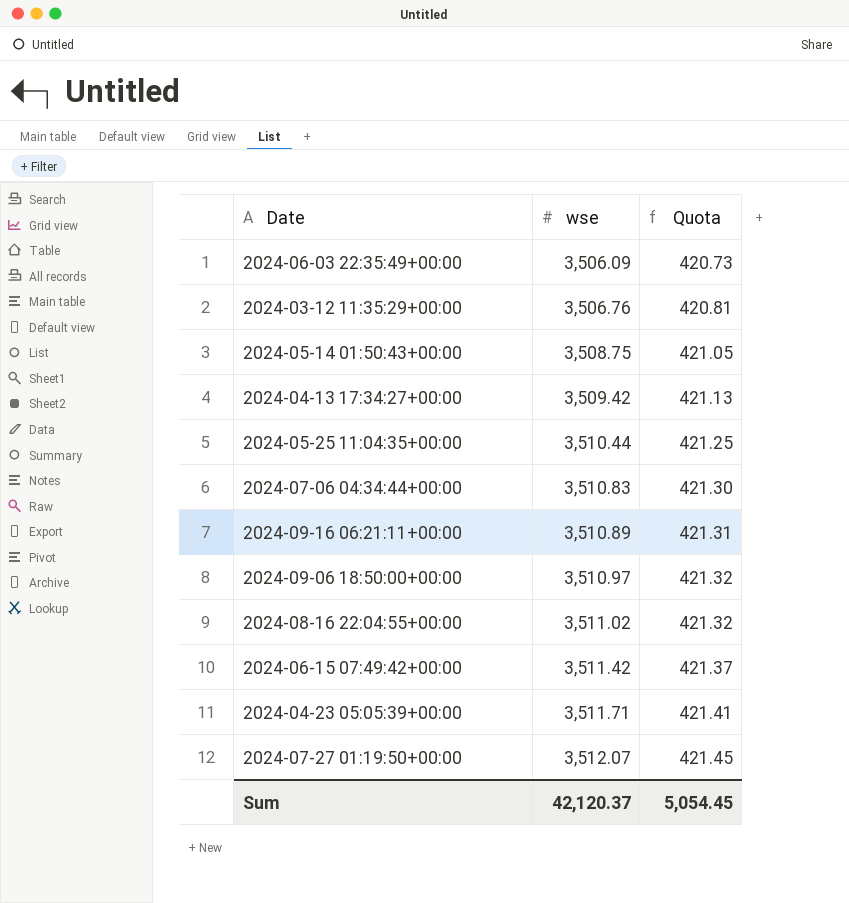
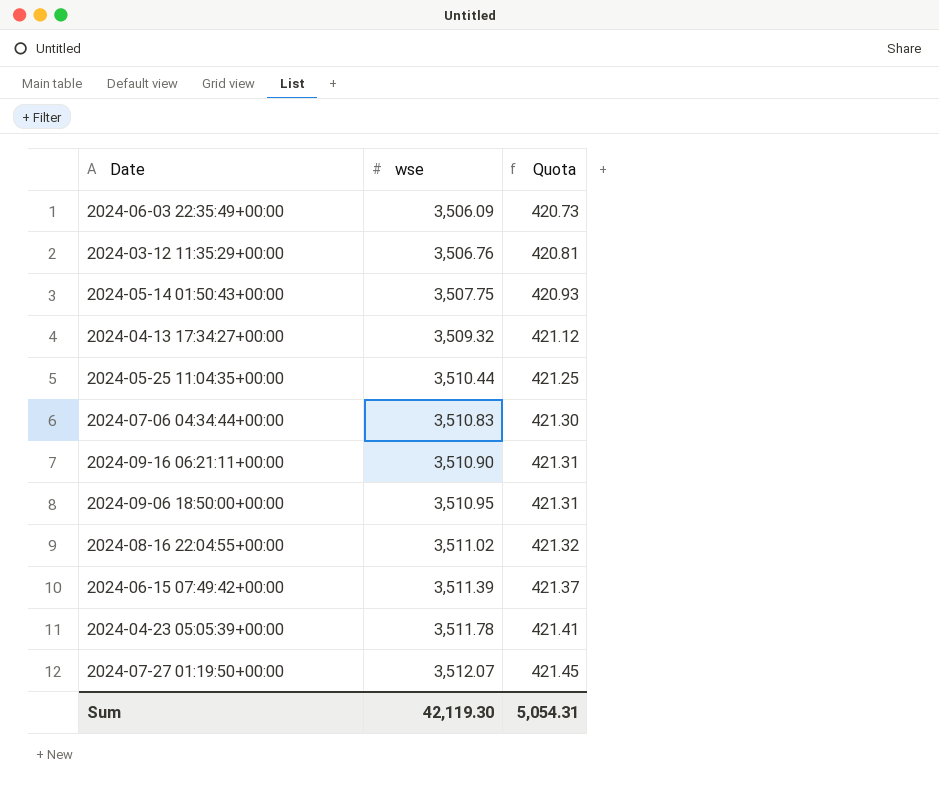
2024-05-14 01:50:43+00:00 | wse: 3,508.75 -> 3,507.75
2024-05-14 01:50:43+00:00 | Quota: 421.05 -> 420.93
2024-04-13 17:34:27+00:00 | wse: 3,509.42 -> 3,509.32
2024-04-13 17:34:27+00:00 | Quota: 421.13 -> 421.12
2024-09-16 06:21:11+00:00 | wse: 3,510.89 -> 3,510.90
2024-09-06 18:50:00+00:00 | wse: 3,510.97 -> 3,510.95
2024-09-06 18:50:00+00:00 | Quota: 421.32 -> 421.31
2024-06-15 07:49:42+00:00 | wse: 3,511.42 -> 3,511.39
2024-04-23 05:05:39+00:00 | wse: 3,511.71 -> 3,511.78
Sum | wse: 42,120.37 -> 42,119.30
Sum | Quota: 5,054.45 -> 5,054.31

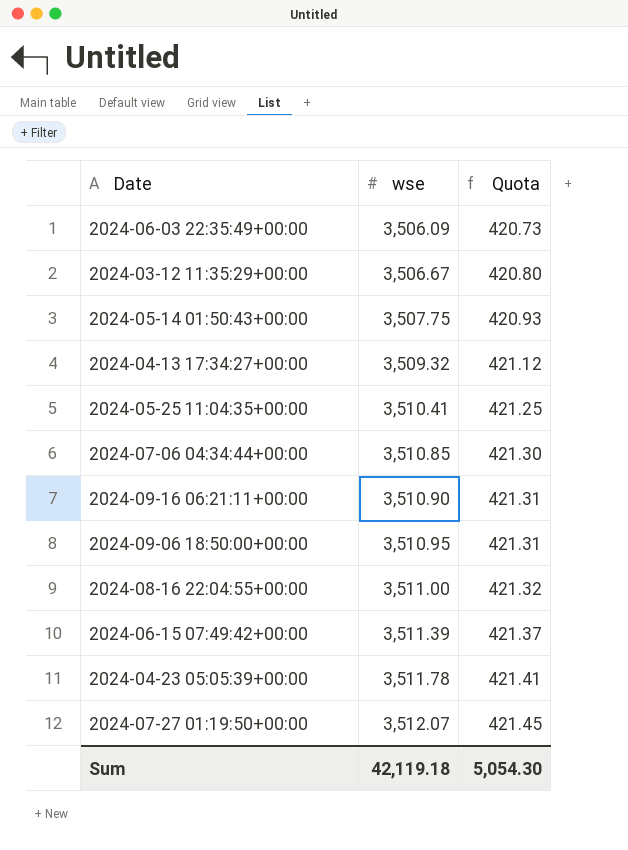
2024-03-12 11:35:29+00:00 | wse: 3,506.76 -> 3,506.67
2024-03-12 11:35:29+00:00 | Quota: 420.81 -> 420.80
2024-05-25 11:04:35+00:00 | wse: 3,510.44 -> 3,510.41
2024-07-06 04:34:44+00:00 | wse: 3,510.83 -> 3,510.85
2024-08-16 22:04:55+00:00 | wse: 3,511.02 -> 3,511.00
Sum | wse: 42,119.30 -> 42,119.18
Sum | Quota: 5,054.31 -> 5,054.30

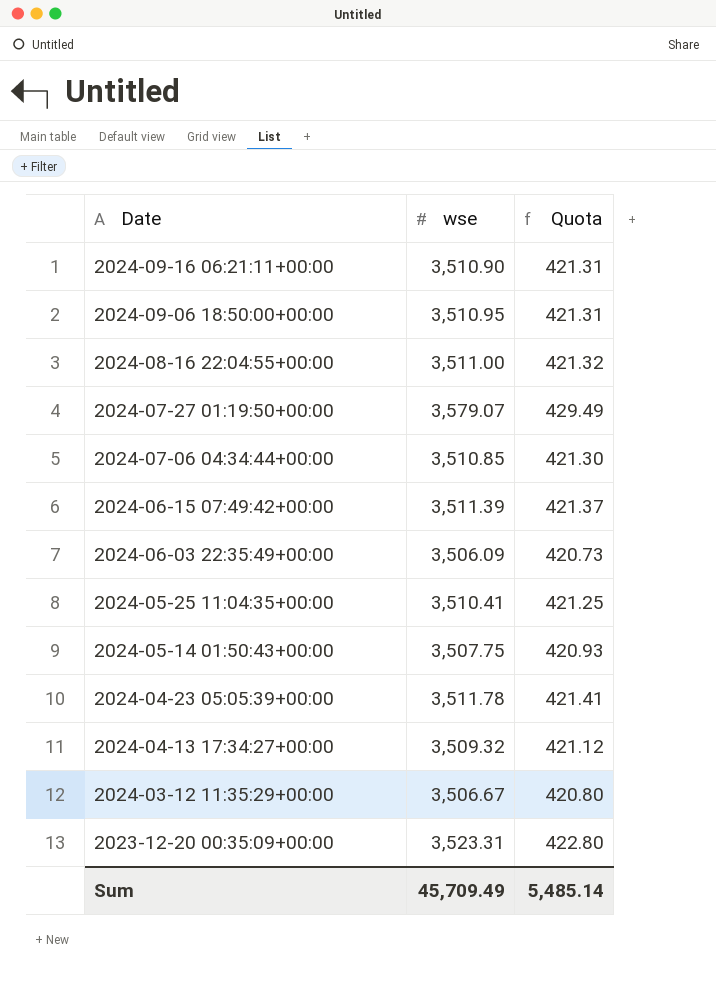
row order: wse ascending -> Date descending
2024-07-27 01:19:50+00:00 | wse: 3,512.07 -> 3,579.07
2024-07-27 01:19:50+00:00 | Quota: 421.45 -> 429.49
row 2023-12-20 00:35:09+00:00: none -> 3,523.31 | 422.80
Sum | wse: 42,119.18 -> 45,709.49
Sum | Quota: 5,054.30 -> 5,485.14

